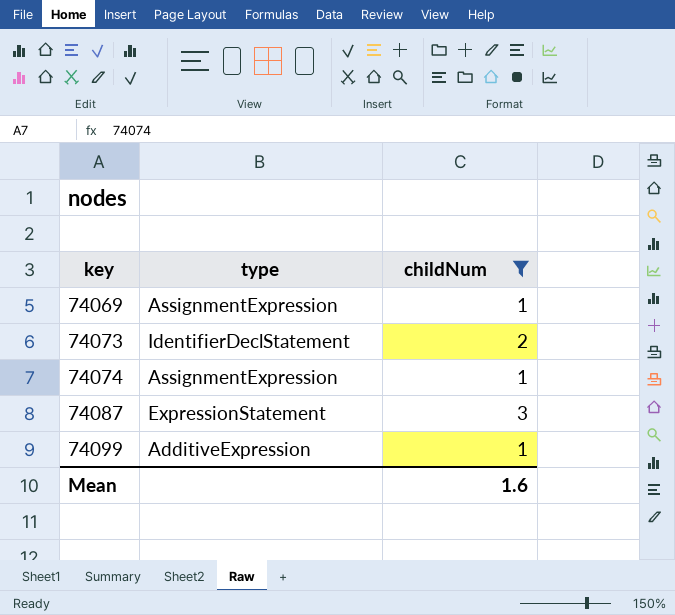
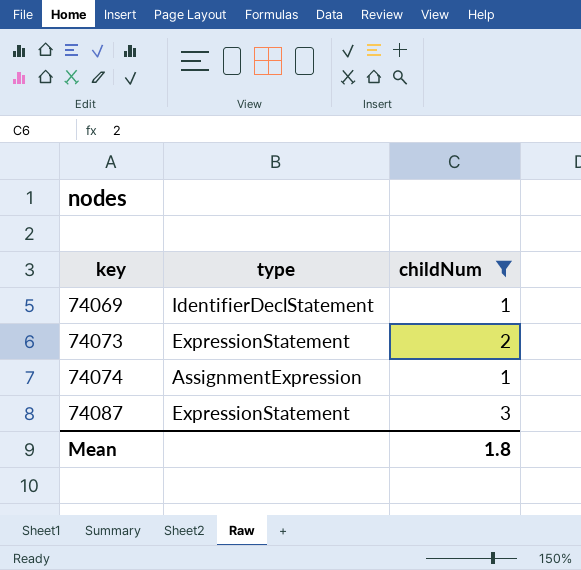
row 74099: AdditiveExpression | 1 -> none
74069 | type: AssignmentExpression -> IdentifierDeclStatement
74073 | type: IdentifierDeclStatement -> ExpressionStatement
Mean | childNum: 1.6 -> 1.8

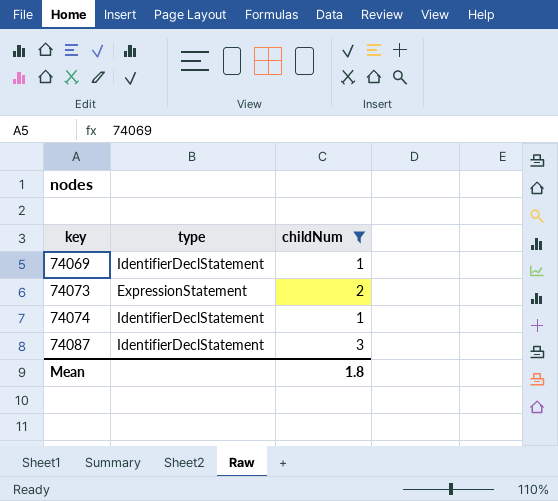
74074 | type: AssignmentExpression -> IdentifierDeclStatement
74087 | type: ExpressionStatement -> IdentifierDeclStatement

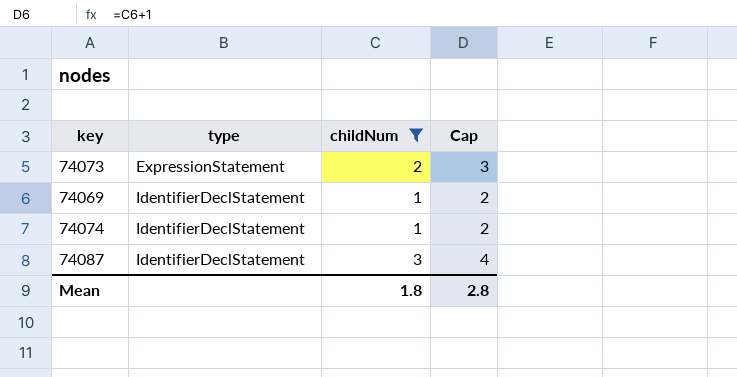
row order: key ascending -> type ascending
column Cap | formula: none -> [childNum] + 1

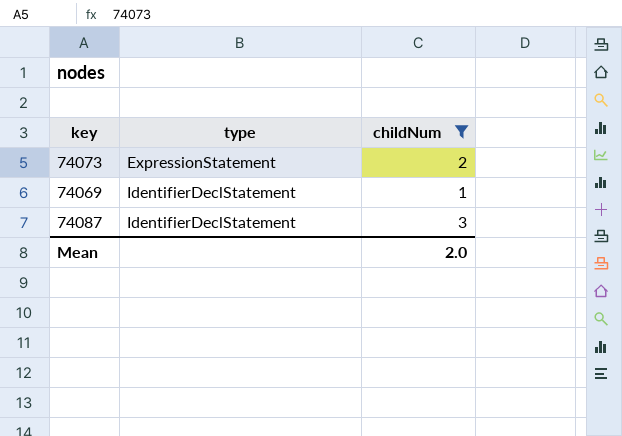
column Cap | formula: [childNum] + 1 -> none
row 74074: IdentifierDeclStatement | 1 | 2 -> none
Mean | childNum: 1.8 -> 2.0

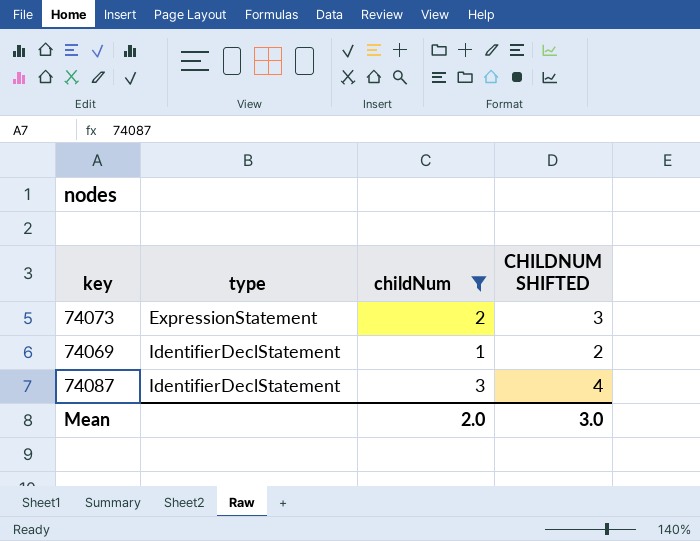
column CHILDNUM SHIFTED | formula: none -> [childNum] + 1

